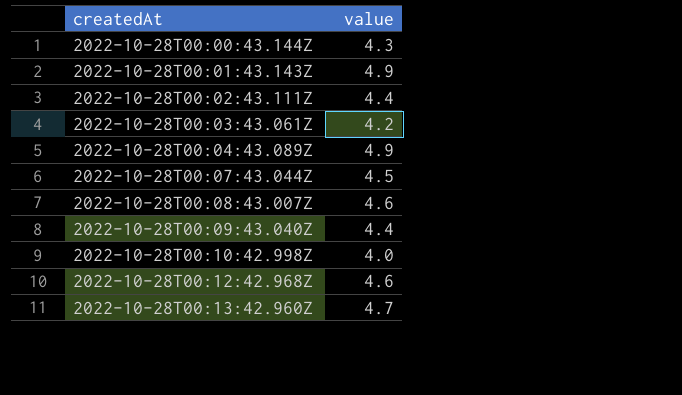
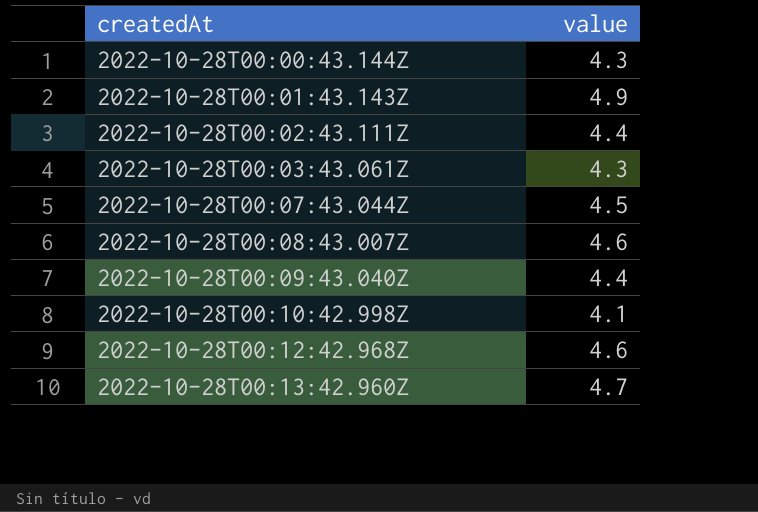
row 2022-10-28T00:04:43.089Z: 4.9 -> none
2022-10-28T00:03:43.061Z | value: 4.2 -> 4.3
2022-10-28T00:10:42.998Z | value: 4.0 -> 4.1

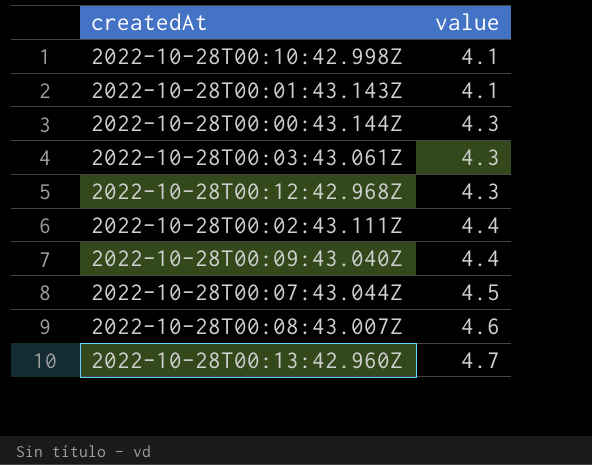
row order: createdAt ascending -> value ascending
2022-10-28T00:01:43.143Z | value: 4.9 -> 4.1
2022-10-28T00:12:42.968Z | value: 4.6 -> 4.3

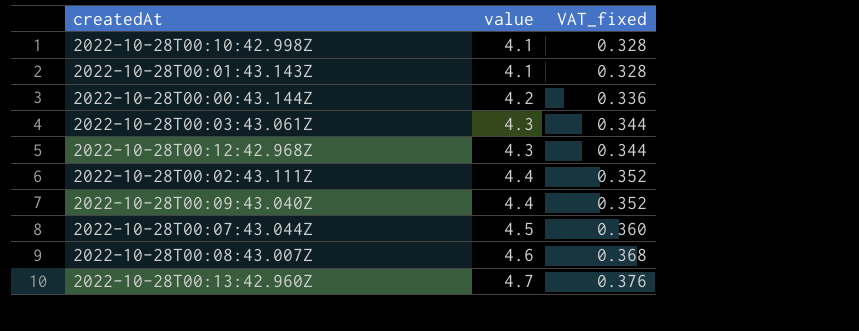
column VAT_fixed | formula: none -> [value] * 0.08
2022-10-28T00:00:43.144Z | value: 4.3 -> 4.2

